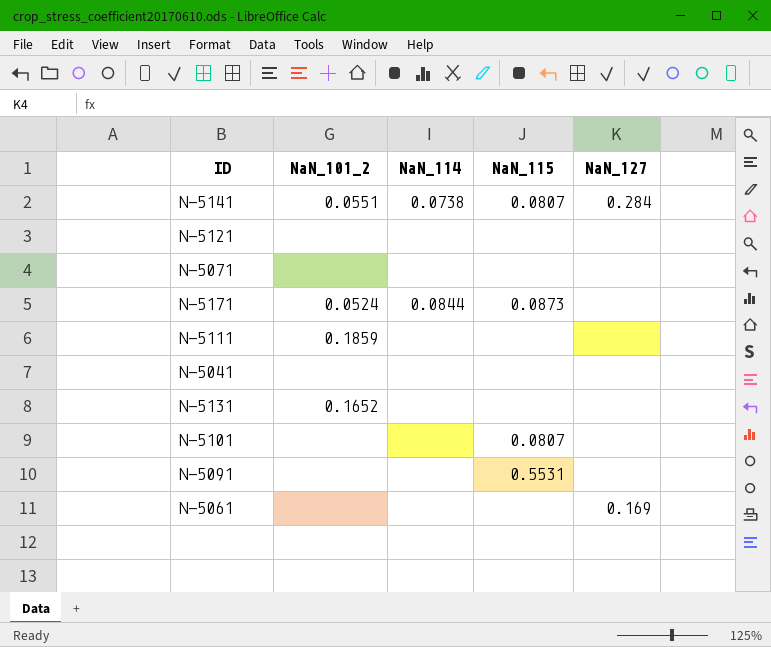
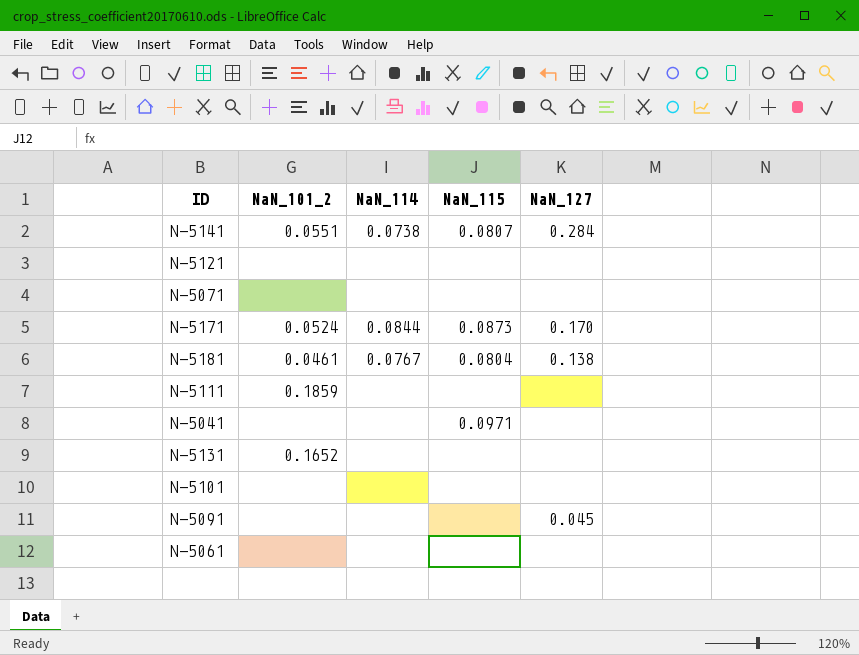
N-5171 | NaN_127: none -> 0.170
row N-5181: none -> 0.0461 | 0.0767 | 0.0804 | 0.138
N-5041 | NaN_115: none -> 0.0971
N-5101 | NaN_115: 0.0807 -> none
N-5091 | NaN_115: 0.5531 -> none
N-5091 | NaN_127: none -> 0.045
N-5061 | NaN_127: 0.169 -> none

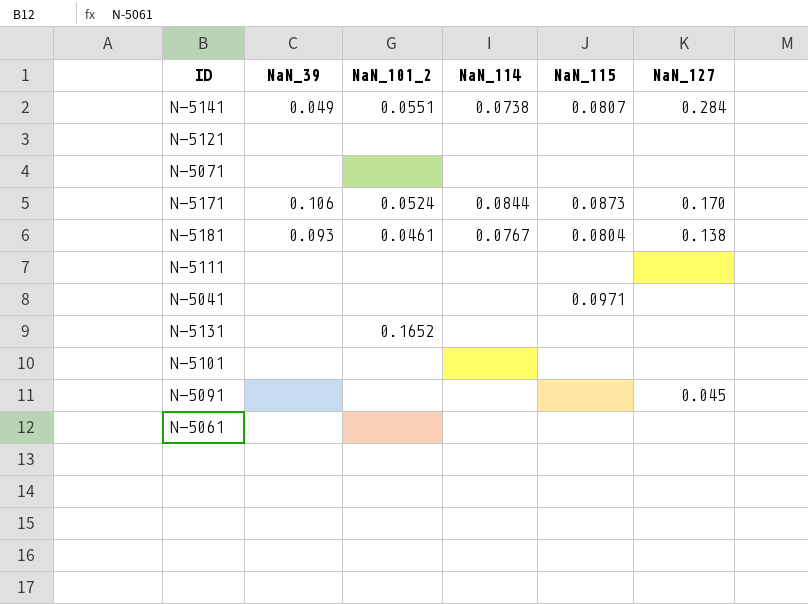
column NaN_39 | position: none -> 2
N-5111 | NaN_101_2: 0.1859 -> none

